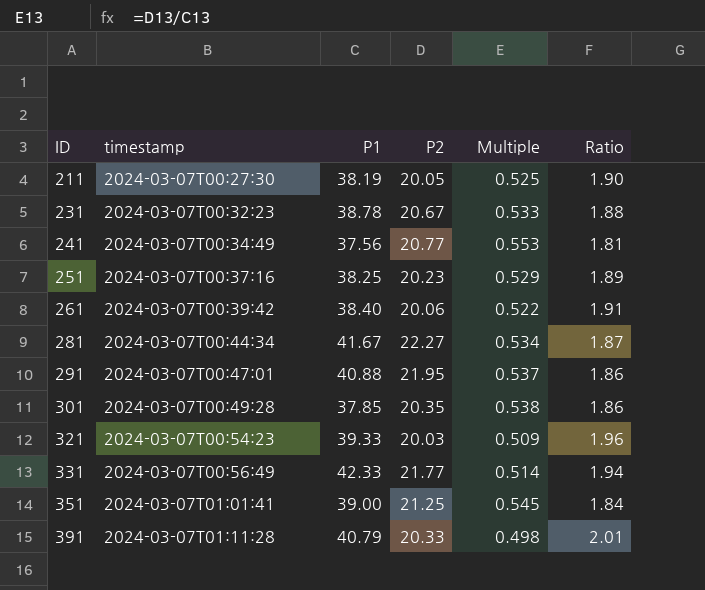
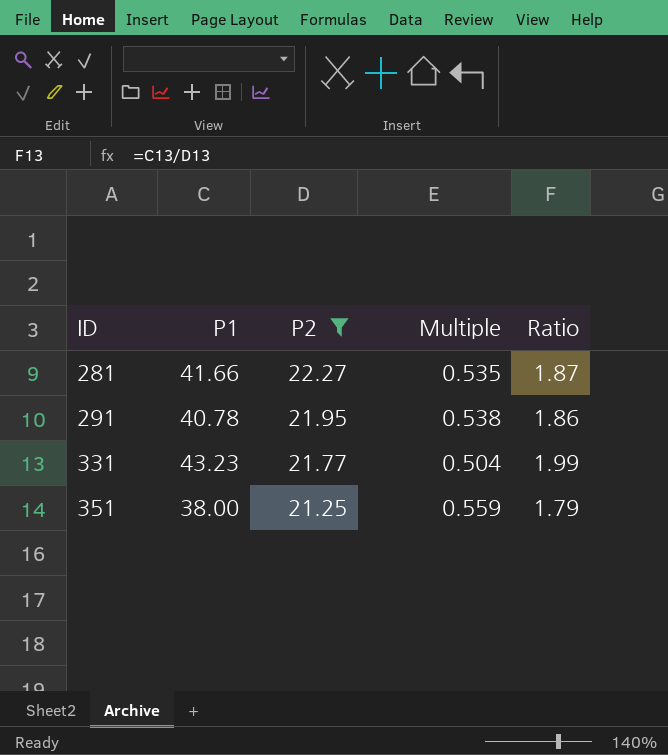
filter: none -> P2 >= 21.25
column timestamp | position: 2 -> none
281 | P1: 41.67 -> 41.66
281 | Multiple: 0.534 -> 0.535
291 | P1: 40.88 -> 40.78
291 | Multiple: 0.537 -> 0.538
331 | P1: 42.33 -> 43.23
331 | Multiple: 0.514 -> 0.504
331 | Ratio: 1.94 -> 1.99
351 | P1: 39.00 -> 38.00
351 | Multiple: 0.545 -> 0.559
351 | Ratio: 1.84 -> 1.79

